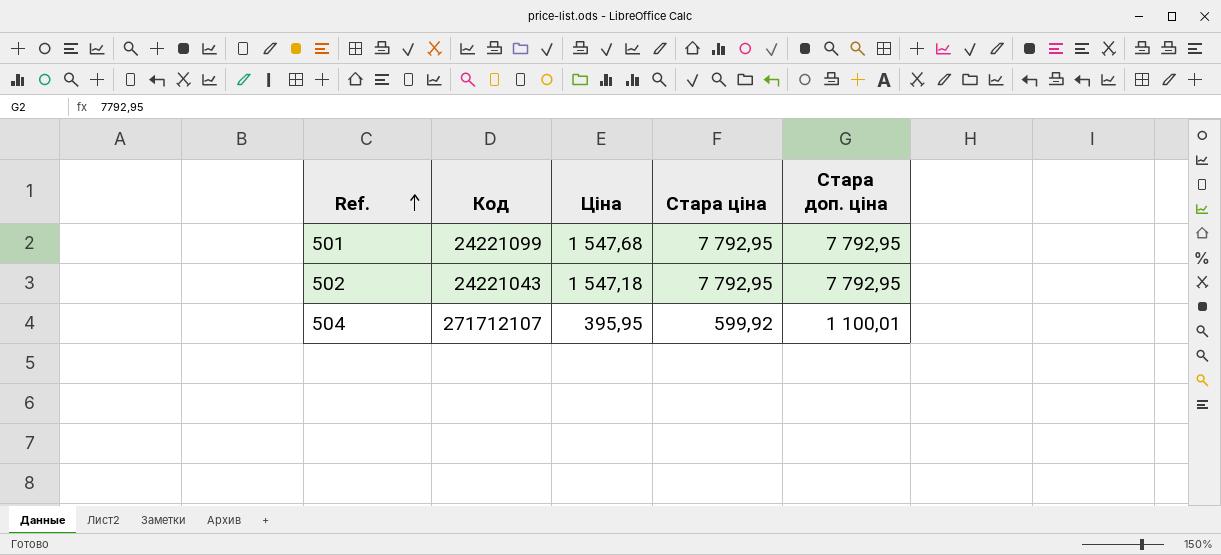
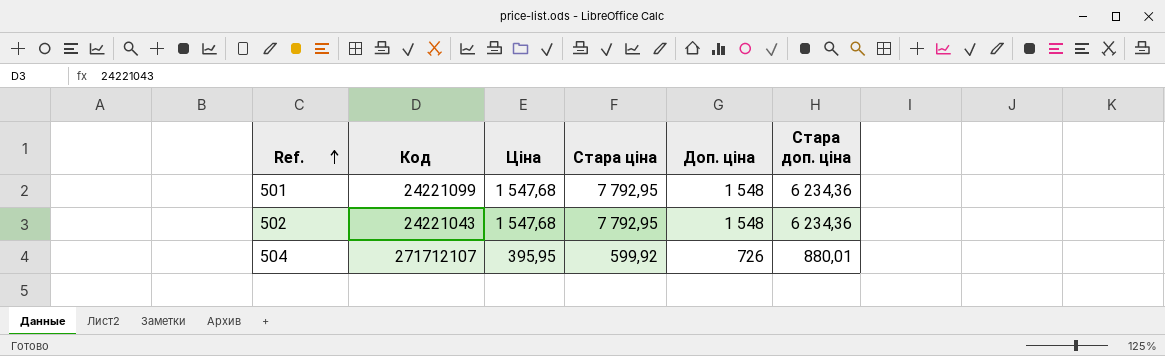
column Доп. ціна | position: none -> 5
501 | Стара доп. ціна: 7 792,95 -> 6 234,36
502 | Ціна: 1 547,18 -> 1 547,68
502 | Стара доп. ціна: 7 792,95 -> 6 234,36
504 | Стара доп. ціна: 1 100,01 -> 880,01

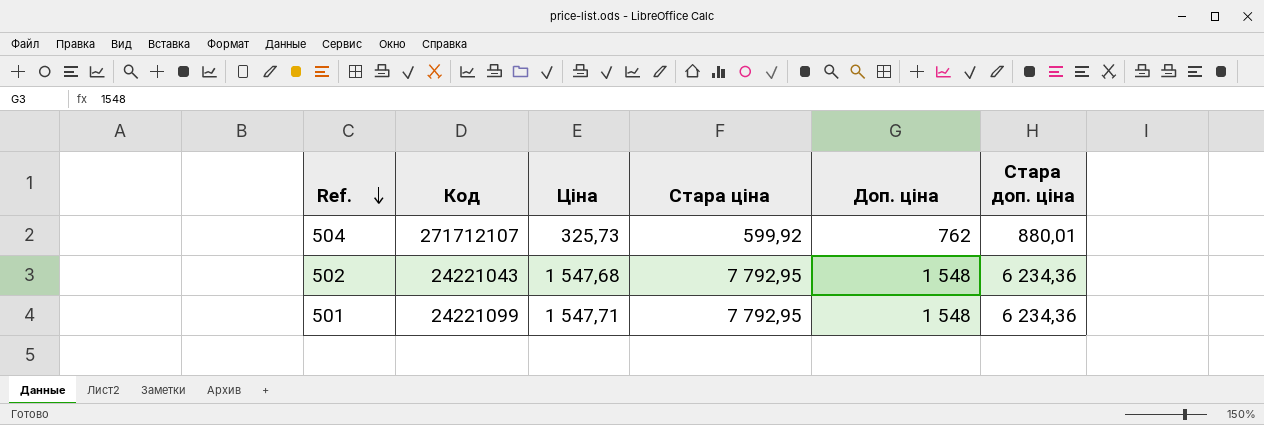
row order: Ref. ascending -> Ref. descending
504 | Ціна: 395,95 -> 325,73
504 | Доп. ціна: 726 -> 762
501 | Ціна: 1 547,68 -> 1 547,71

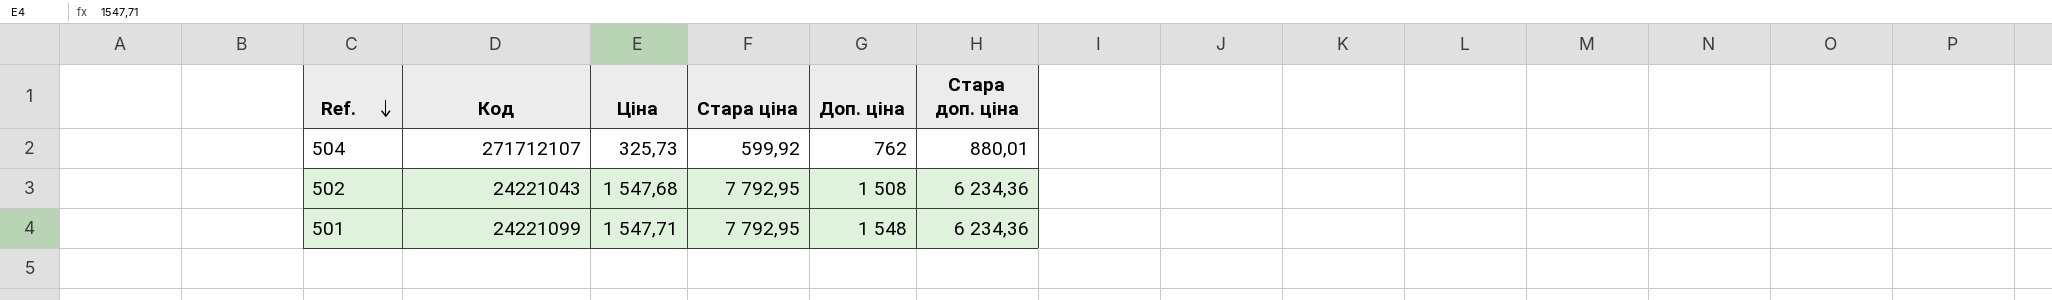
502 | Доп. ціна: 1 548 -> 1 508

